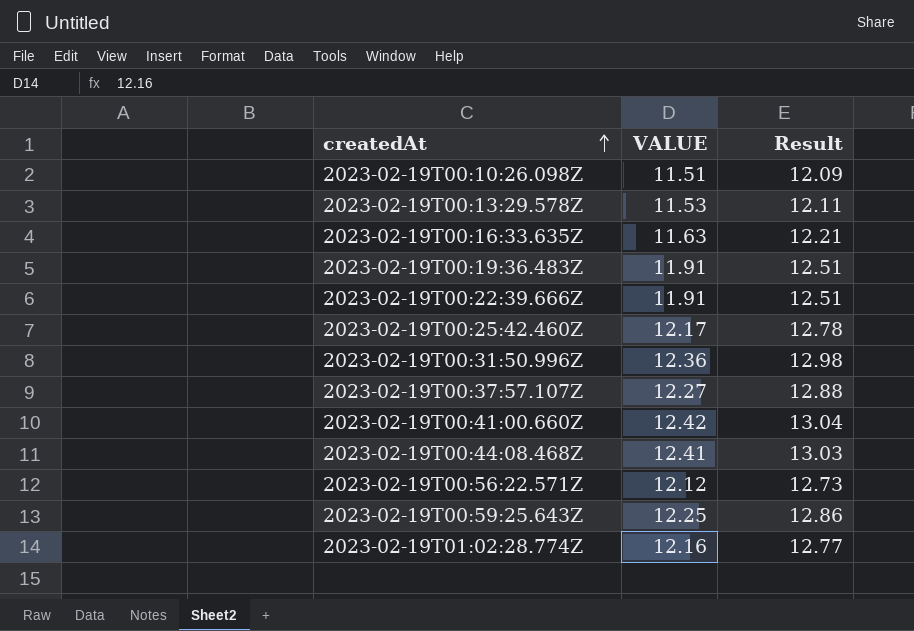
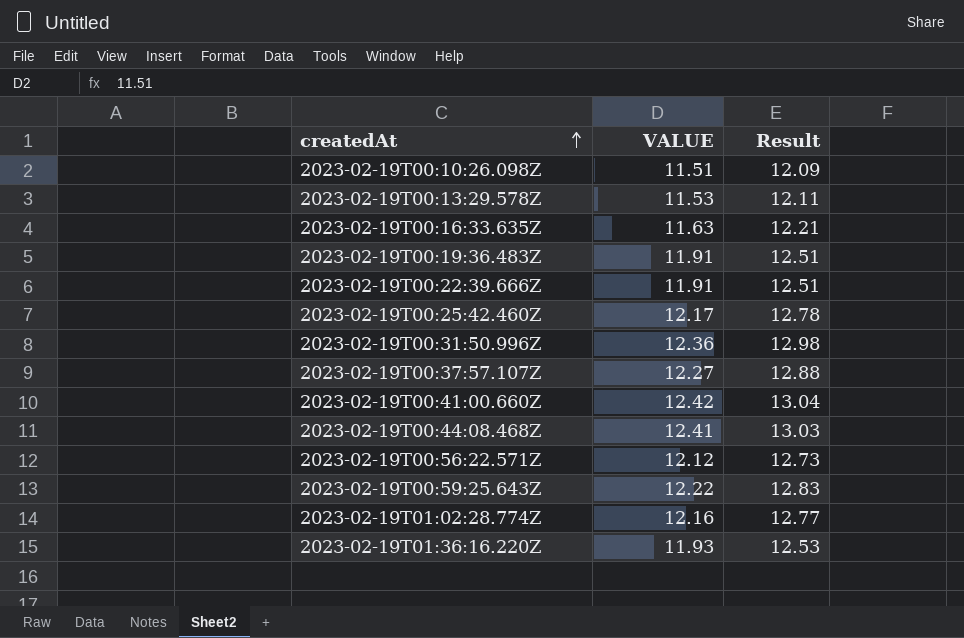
2023-02-19T00:59:25.643Z | VALUE: 12.25 -> 12.22
2023-02-19T00:59:25.643Z | Result: 12.86 -> 12.83
row 2023-02-19T01:36:16.220Z: none -> 11.93 | 12.53

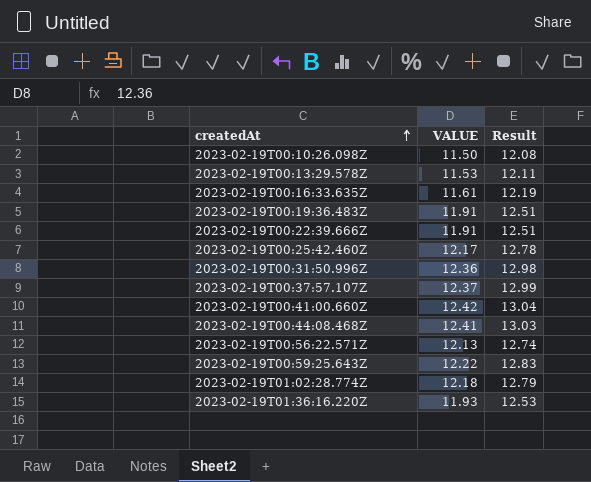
2023-02-19T00:10:26.098Z | VALUE: 11.51 -> 11.50
2023-02-19T00:10:26.098Z | Result: 12.09 -> 12.08
2023-02-19T00:16:33.635Z | VALUE: 11.63 -> 11.61
2023-02-19T00:16:33.635Z | Result: 12.21 -> 12.19
2023-02-19T00:37:57.107Z | VALUE: 12.27 -> 12.37
2023-02-19T00:37:57.107Z | Result: 12.88 -> 12.99
2023-02-19T00:56:22.571Z | VALUE: 12.12 -> 12.13
2023-02-19T00:56:22.571Z | Result: 12.73 -> 12.74
2023-02-19T01:02:28.774Z | VALUE: 12.16 -> 12.18
2023-02-19T01:02:28.774Z | Result: 12.77 -> 12.79

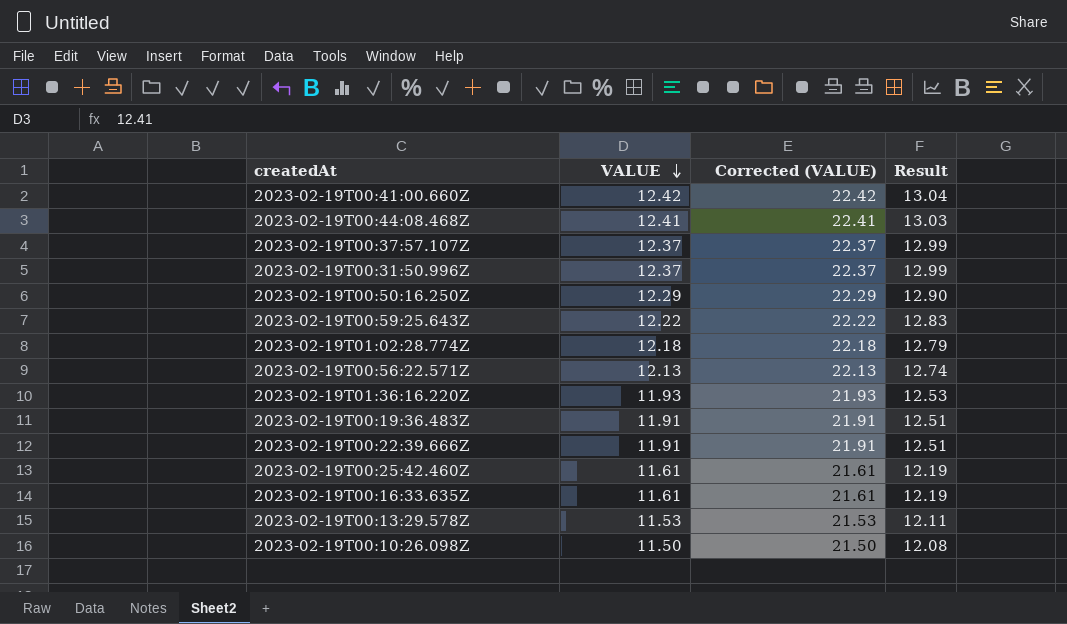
row order: createdAt ascending -> VALUE descending
column Corrected (VALUE) | formula: none -> [VALUE] + 10
2023-02-19T00:31:50.996Z | VALUE: 12.36 -> 12.37
2023-02-19T00:31:50.996Z | Result: 12.98 -> 12.99
row 2023-02-19T00:50:16.250Z: none -> 12.29 | 22.29 | 12.90
2023-02-19T00:25:42.460Z | VALUE: 12.17 -> 11.61
2023-02-19T00:25:42.460Z | Result: 12.78 -> 12.19

